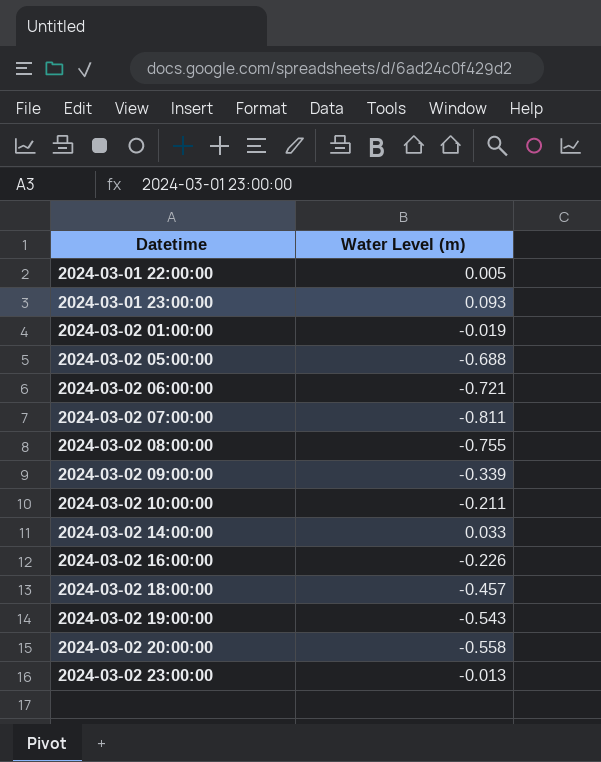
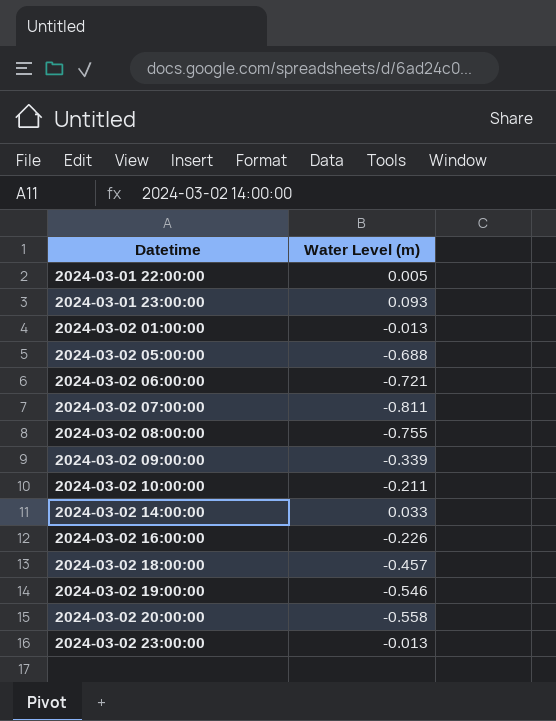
2024-03-02 01:00:00 | Water Level (m): -0.019 -> -0.013
2024-03-02 19:00:00 | Water Level (m): -0.543 -> -0.546

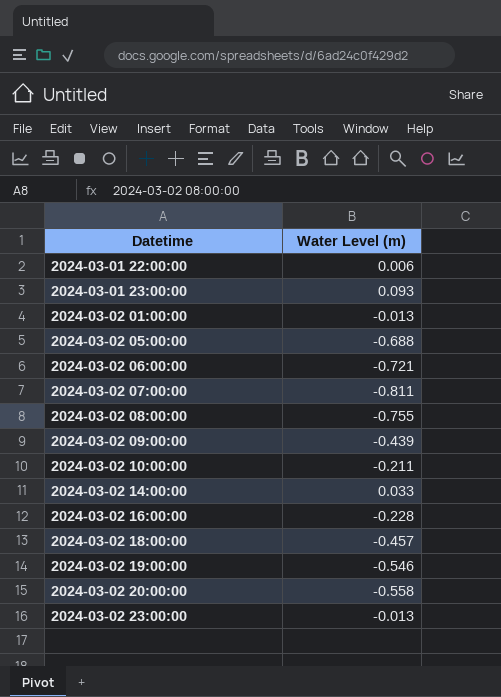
2024-03-01 22:00:00 | Water Level (m): 0.005 -> 0.006
2024-03-02 09:00:00 | Water Level (m): -0.339 -> -0.439
2024-03-02 16:00:00 | Water Level (m): -0.226 -> -0.228

